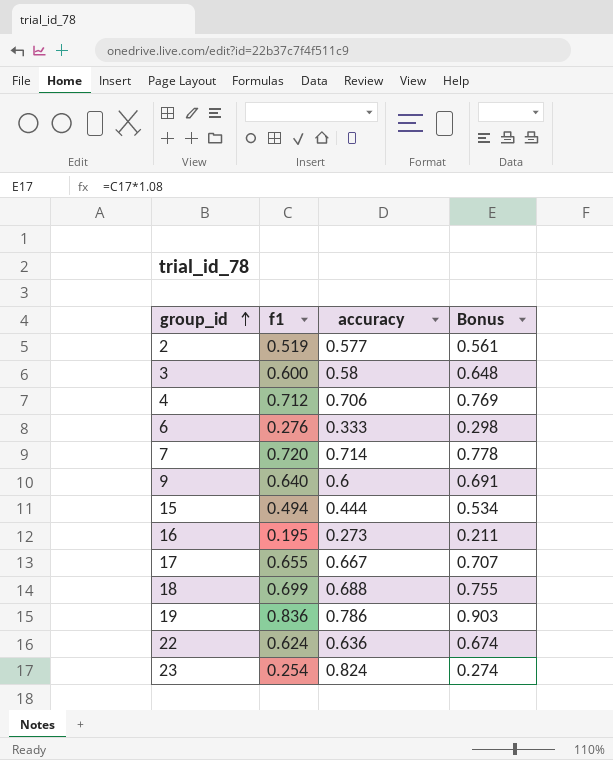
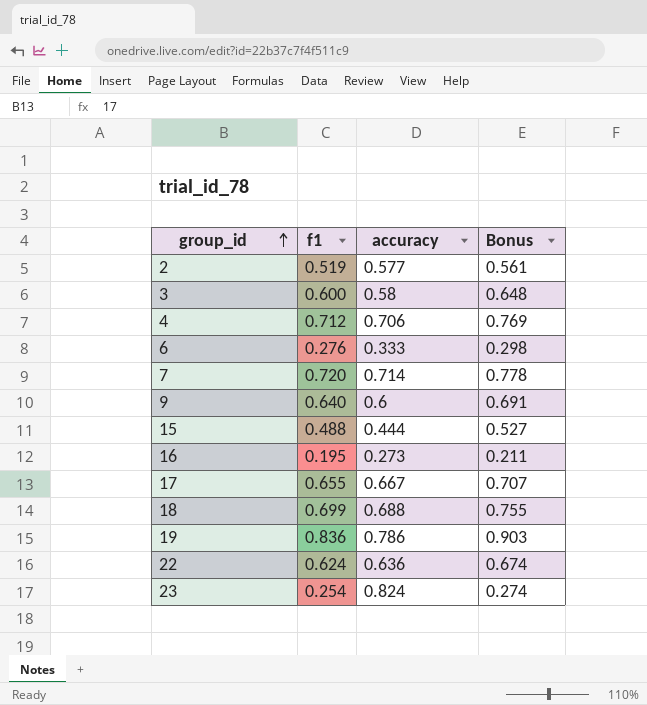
15 | f1: 0.494 -> 0.488
15 | Bonus: 0.534 -> 0.527

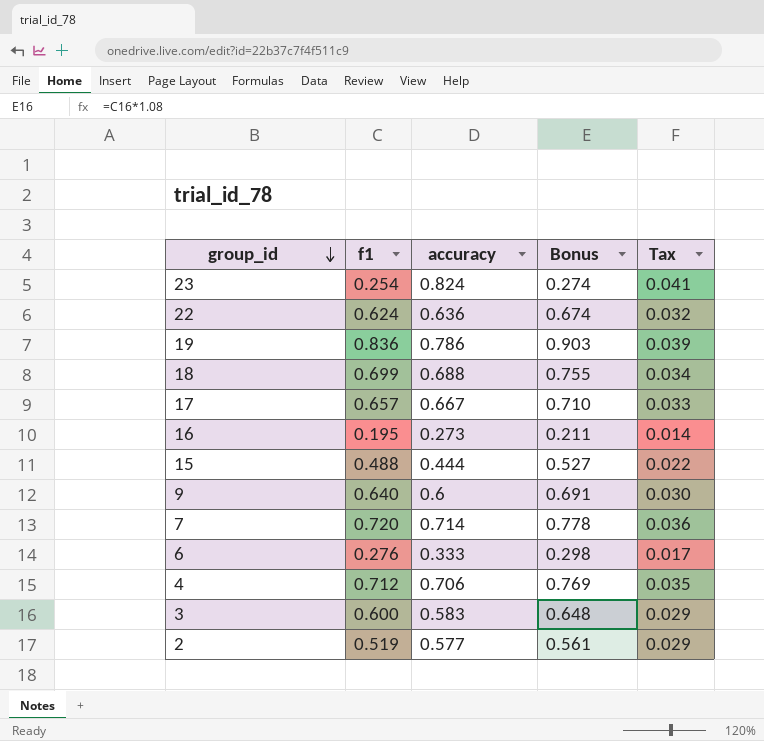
row order: group_id ascending -> group_id descending
column Tax | formula: none -> [accuracy] * 0.05
17 | f1: 0.655 -> 0.657
17 | Bonus: 0.707 -> 0.710
3 | accuracy: 0.58 -> 0.583

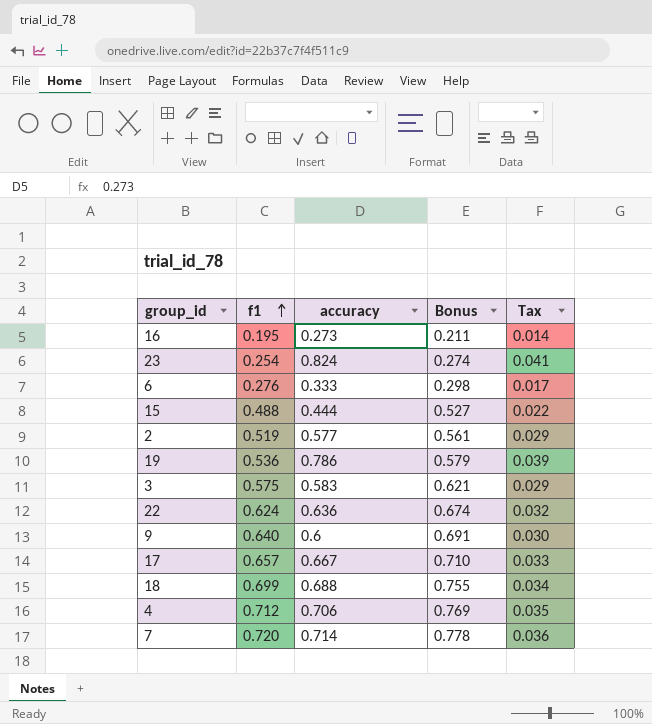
row order: group_id descending -> f1 ascending
19 | f1: 0.836 -> 0.536
19 | Bonus: 0.903 -> 0.579
3 | f1: 0.600 -> 0.575
3 | Bonus: 0.648 -> 0.621

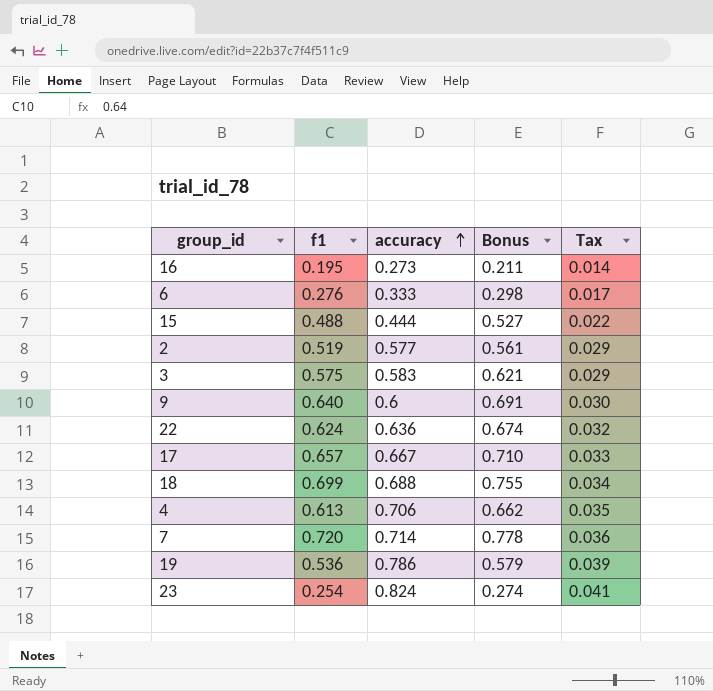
row order: f1 ascending -> accuracy ascending
4 | f1: 0.712 -> 0.613
4 | Bonus: 0.769 -> 0.662

